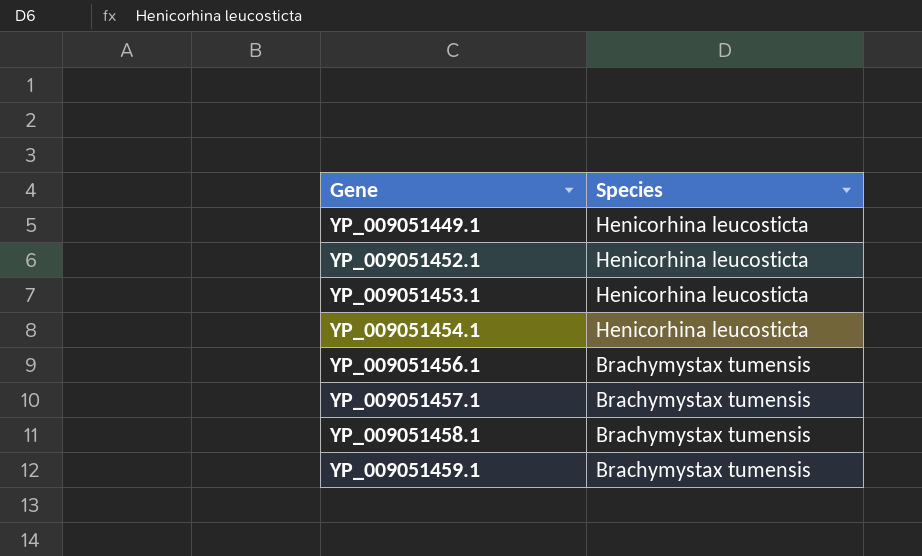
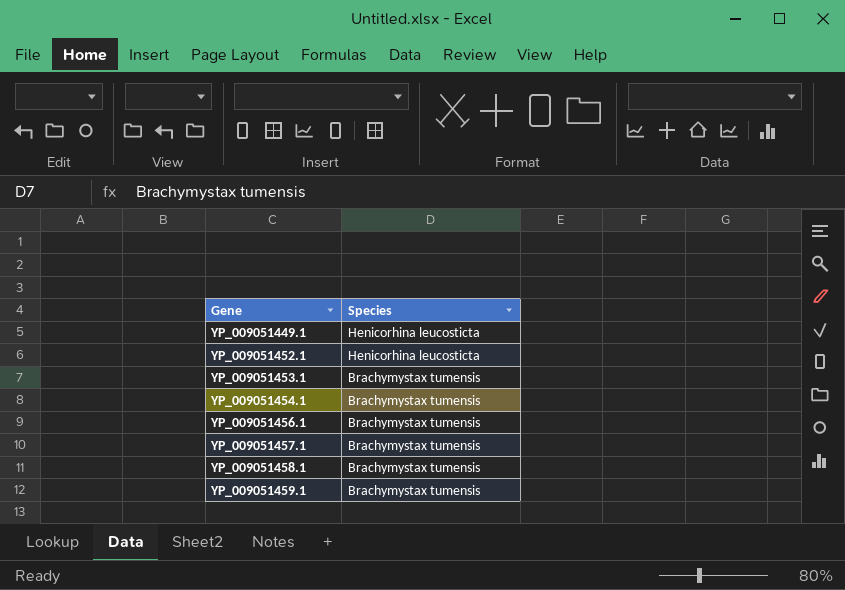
YP_009051453.1 | Species: Henicorhina leucosticta -> Brachymystax tumensis
YP_009051454.1 | Species: Henicorhina leucosticta -> Brachymystax tumensis

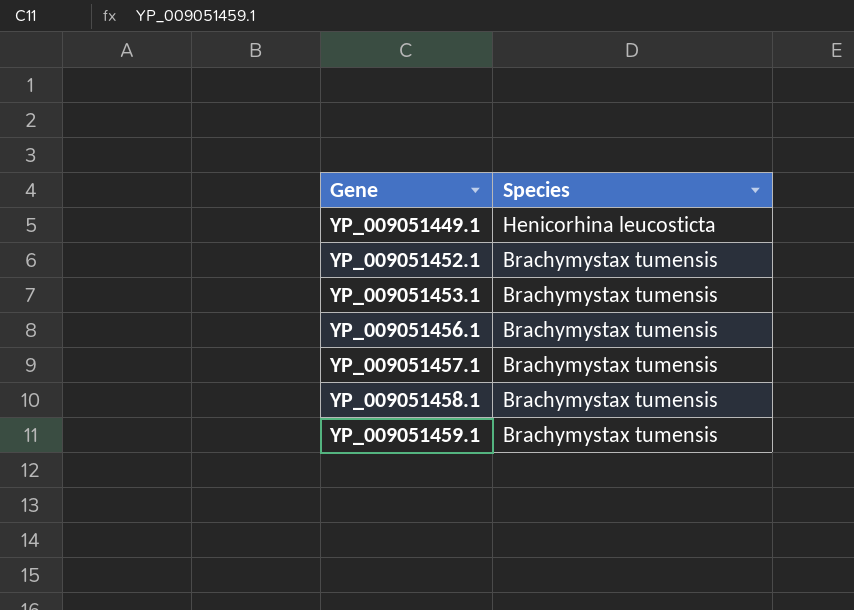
row YP_009051454.1: Brachymystax tumensis -> none
YP_009051452.1 | Species: Henicorhina leucosticta -> Brachymystax tumensis

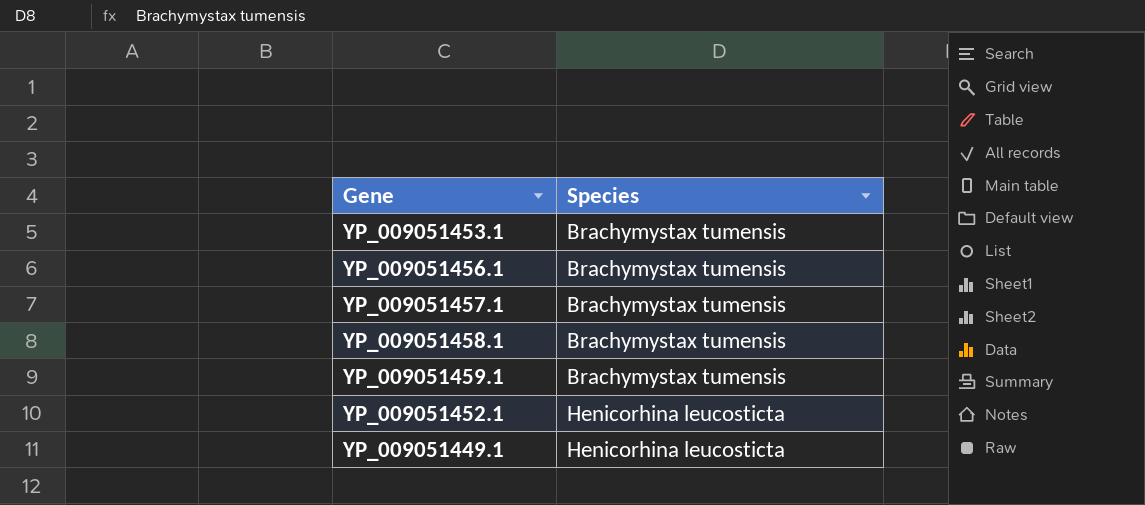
row order: Gene ascending -> Species ascending
YP_009051452.1 | Species: Brachymystax tumensis -> Henicorhina leucosticta

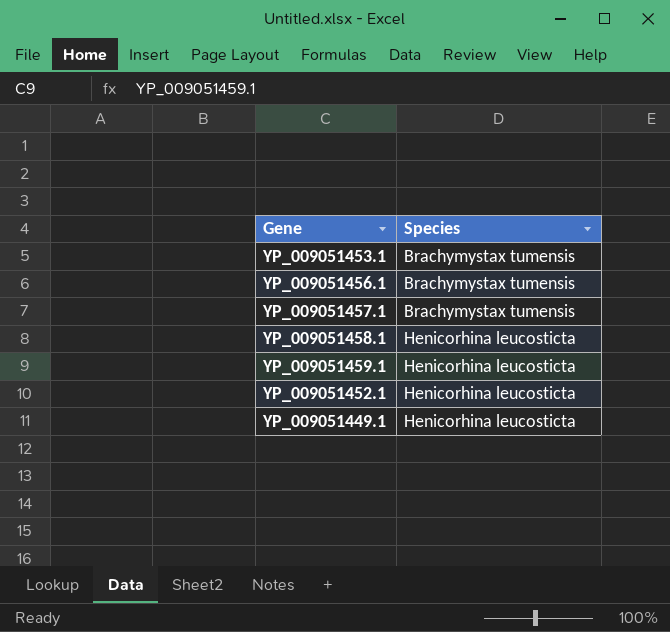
YP_009051458.1 | Species: Brachymystax tumensis -> Henicorhina leucosticta
YP_009051459.1 | Species: Brachymystax tumensis -> Henicorhina leucosticta

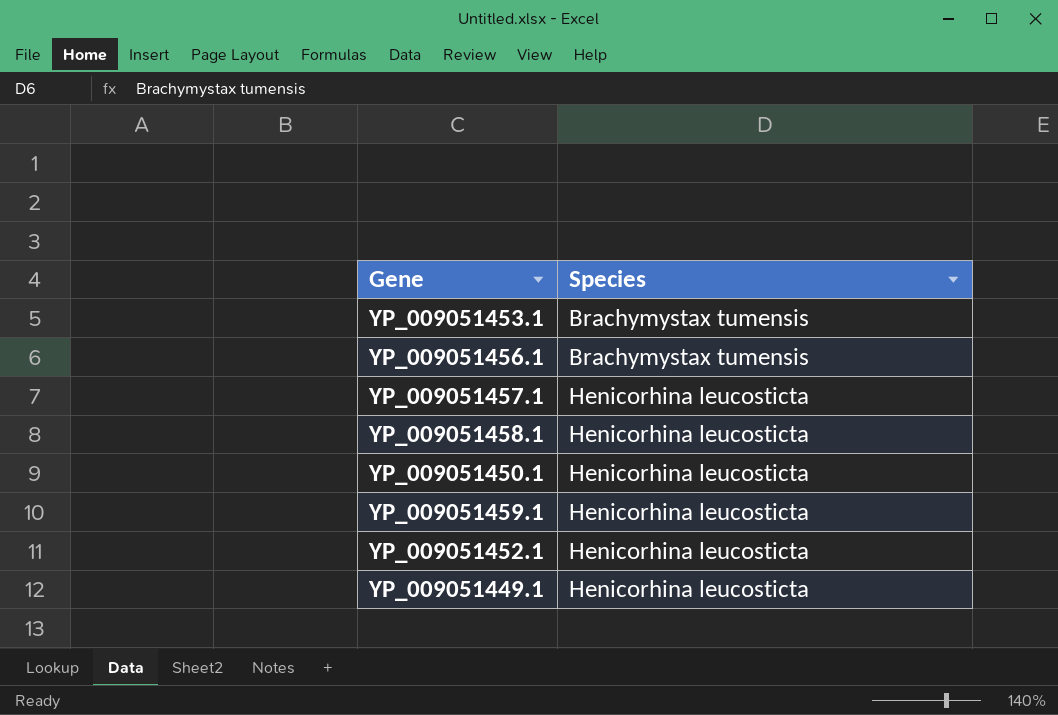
YP_009051457.1 | Species: Brachymystax tumensis -> Henicorhina leucosticta
row YP_009051450.1: none -> Henicorhina leucosticta

